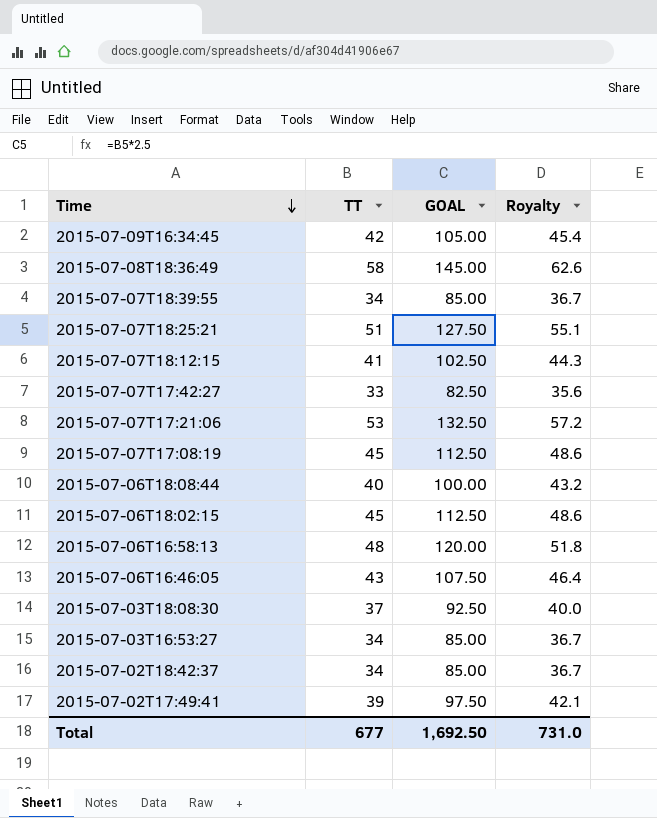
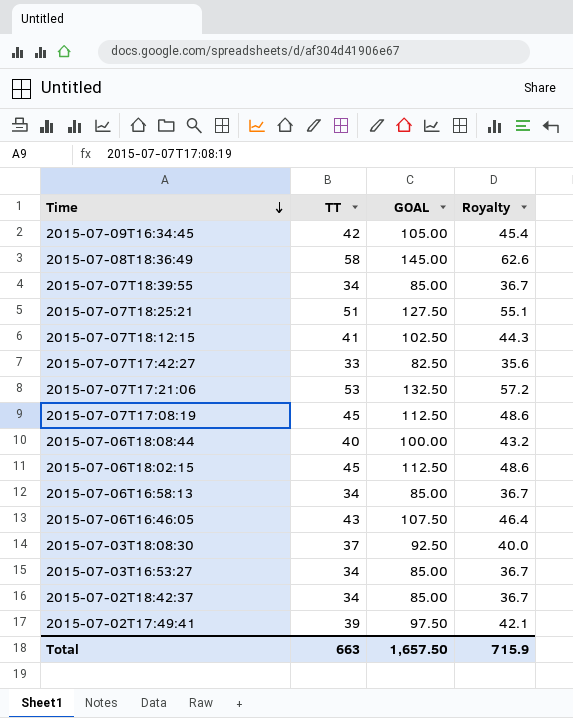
2015-07-06T16:58:13 | TT: 48 -> 34
2015-07-06T16:58:13 | GOAL: 120.00 -> 85.00
2015-07-06T16:58:13 | Royalty: 51.8 -> 36.7
Total | TT: 677 -> 663
Total | GOAL: 1,692.50 -> 1,657.50
Total | Royalty: 731.0 -> 715.9

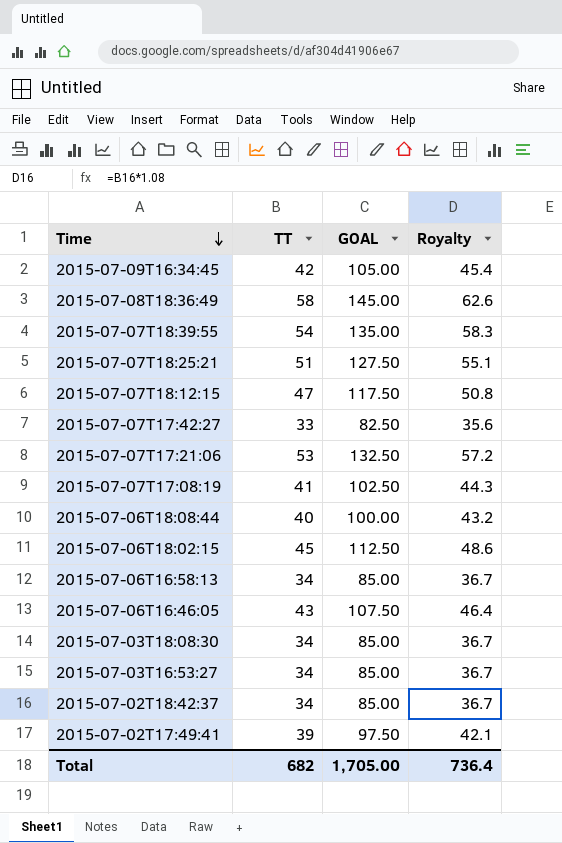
2015-07-07T18:39:55 | TT: 34 -> 54
2015-07-07T18:39:55 | GOAL: 85.00 -> 135.00
2015-07-07T18:39:55 | Royalty: 36.7 -> 58.3
2015-07-07T18:12:15 | TT: 41 -> 47
2015-07-07T18:12:15 | GOAL: 102.50 -> 117.50
2015-07-07T18:12:15 | Royalty: 44.3 -> 50.8
2015-07-07T17:08:19 | TT: 45 -> 41
2015-07-07T17:08:19 | GOAL: 112.50 -> 102.50
2015-07-07T17:08:19 | Royalty: 48.6 -> 44.3
2015-07-03T18:08:30 | TT: 37 -> 34
2015-07-03T18:08:30 | GOAL: 92.50 -> 85.00
2015-07-03T18:08:30 | Royalty: 40.0 -> 36.7
Total | TT: 663 -> 682
Total | GOAL: 1,657.50 -> 1,705.00
Total | Royalty: 715.9 -> 736.4

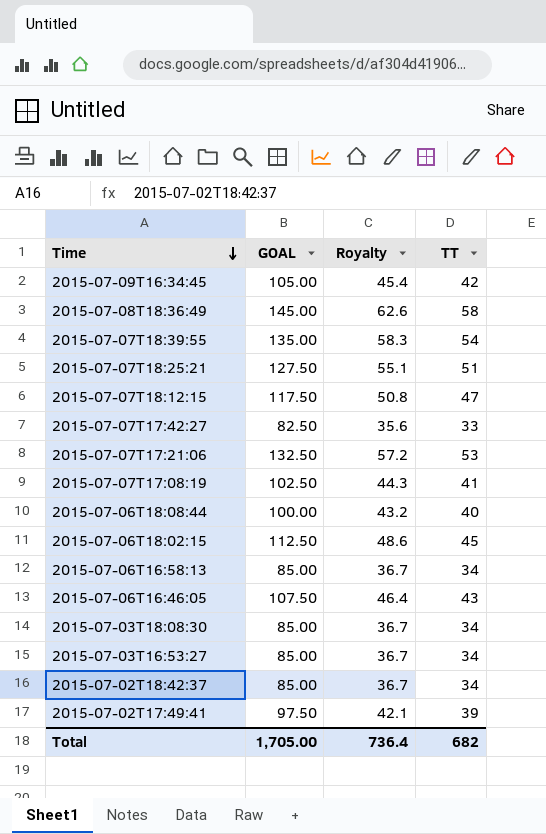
column TT | position: 2 -> 4

